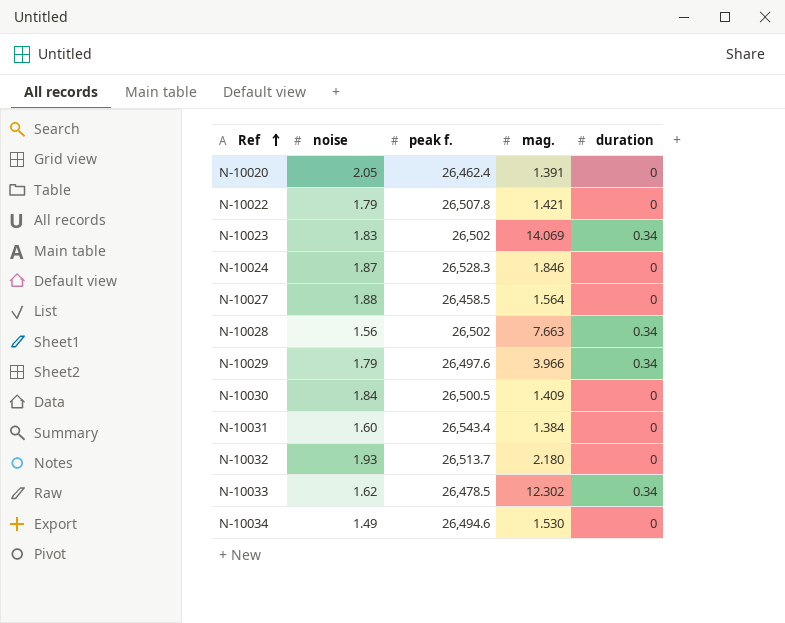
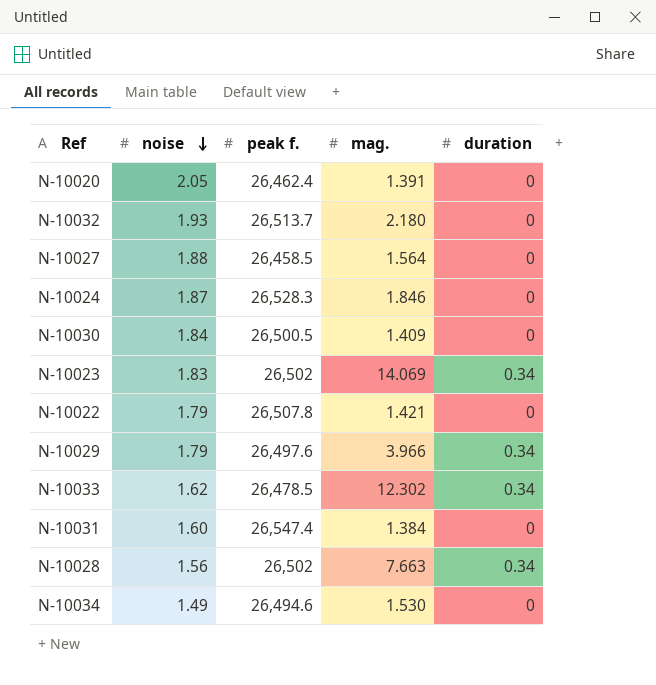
row order: Ref ascending -> noise descending
N-10031 | peak f.: 26,543.4 -> 26,547.4

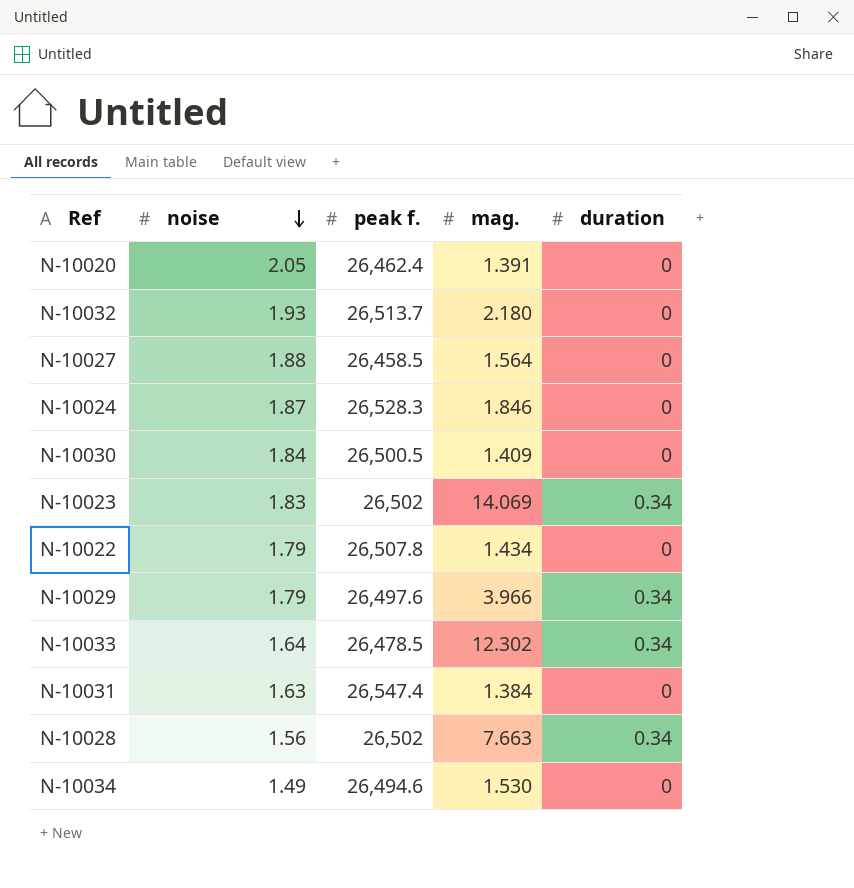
N-10022 | mag.: 1.421 -> 1.434
N-10033 | noise: 1.62 -> 1.64
N-10031 | noise: 1.60 -> 1.63

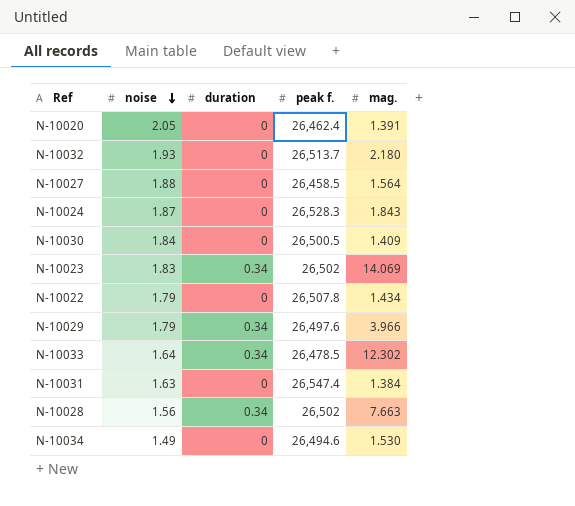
column duration | position: 5 -> 3
N-10024 | mag.: 1.846 -> 1.843

